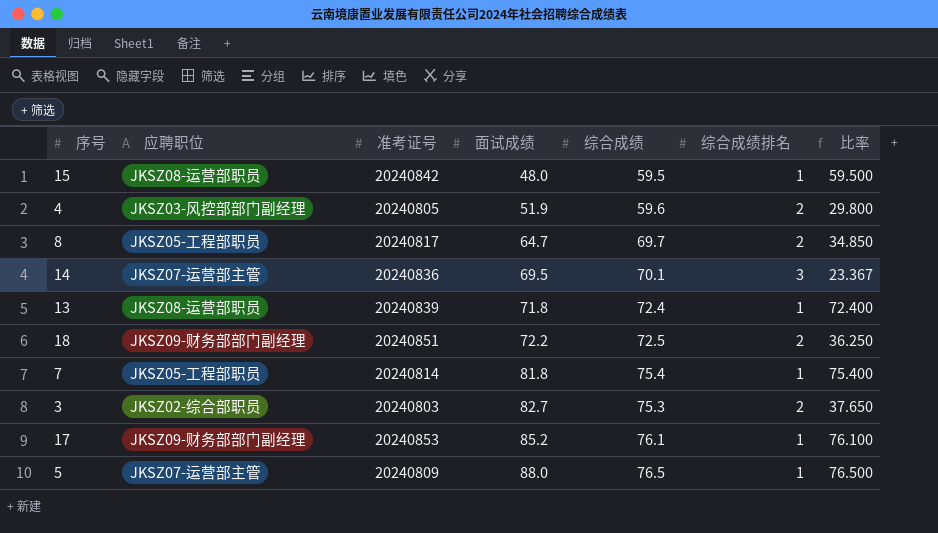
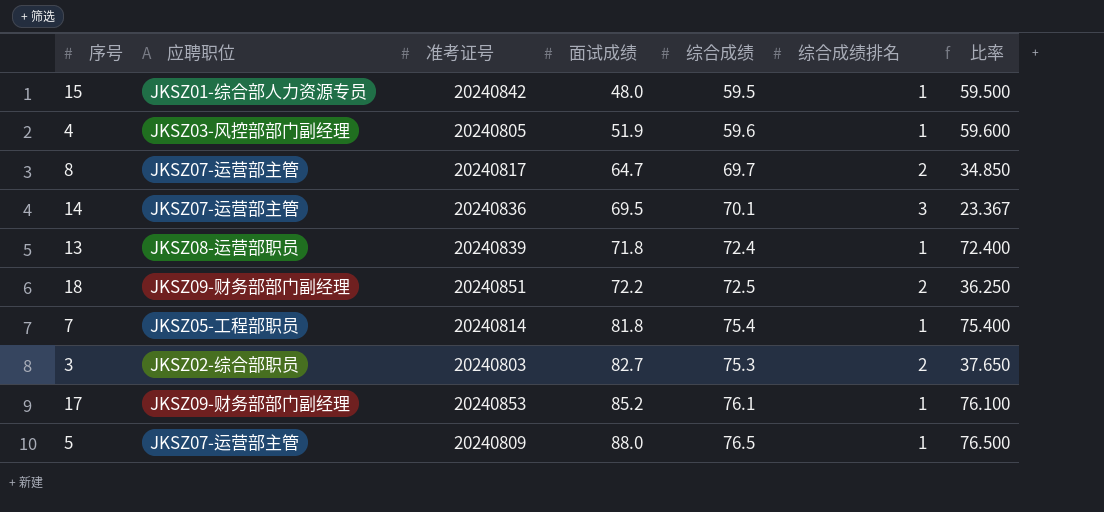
15 | 应聘职位: JKSZ08-运营部职员 -> JKSZ01-综合部人力资源专员
4 | 综合成绩排名: 2 -> 1
4 | 比率: 29.800 -> 59.600
8 | 应聘职位: JKSZ05-工程部职员 -> JKSZ07-运营部主管

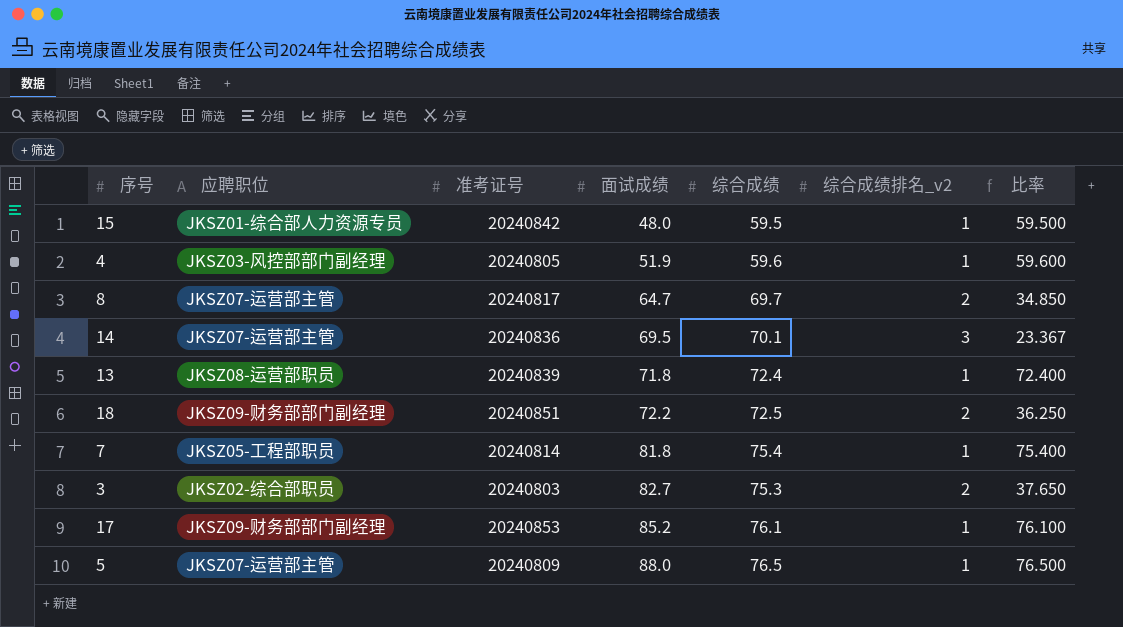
column name: 综合成绩排名 -> 综合成绩排名_v2

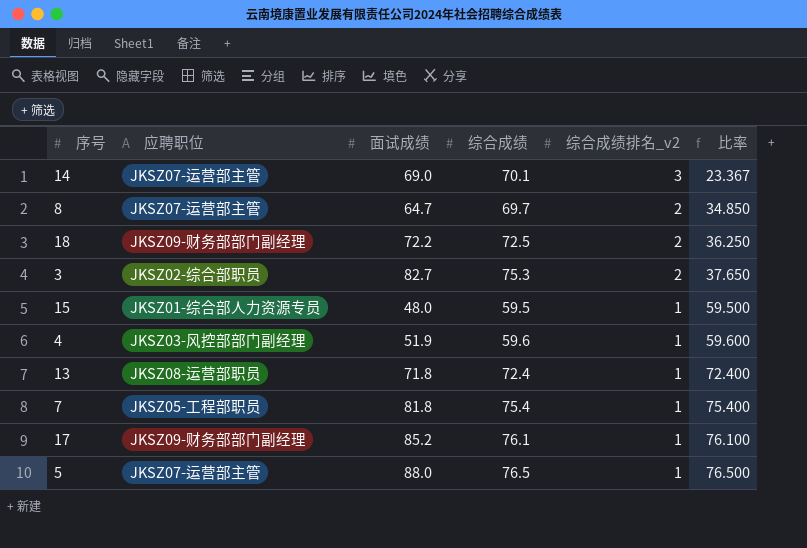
row order: 面试成绩 ascending -> 综合成绩排名_v2 descending
column 准考证号 | position: 3 -> none
14 | 面试成绩: 69.5 -> 69.0

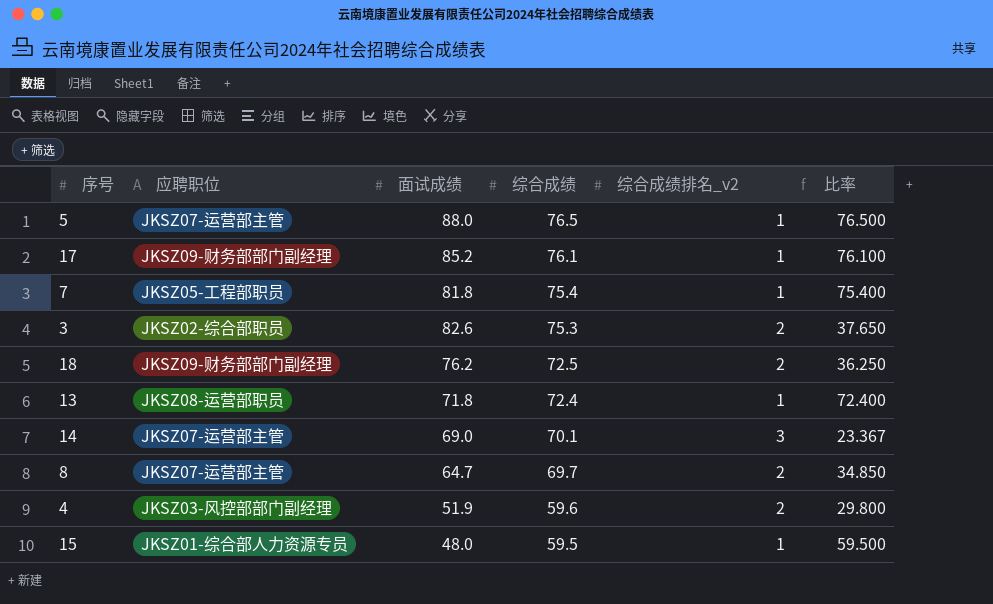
row order: 综合成绩排名_v2 descending -> 综合成绩 descending
3 | 面试成绩: 82.7 -> 82.6
18 | 面试成绩: 72.2 -> 76.2
4 | 综合成绩排名_v2: 1 -> 2
4 | 比率: 59.600 -> 29.800

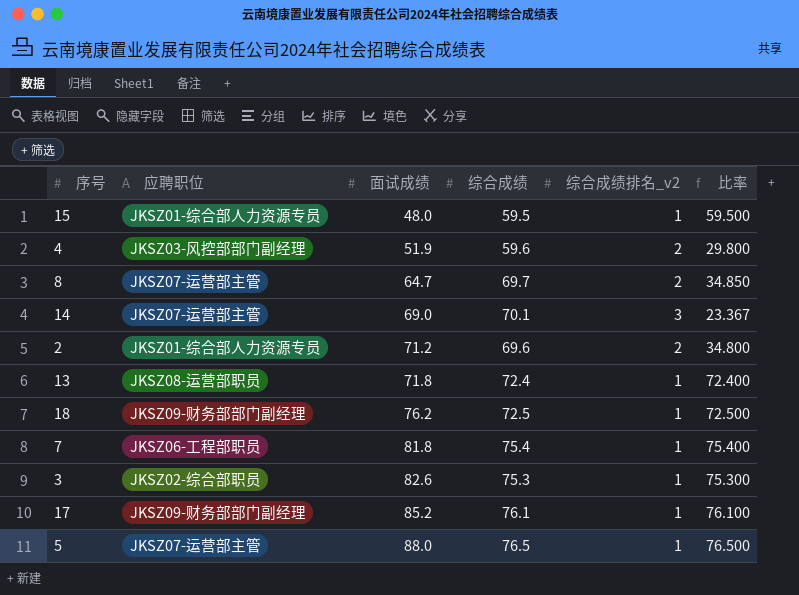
row order: 综合成绩 descending -> 面试成绩 ascending
row 2: none -> JKSZ01-综合部人力资源专员 | 71.2 | 69.6 | 2 | 34.800
18 | 综合成绩排名_v2: 2 -> 1
18 | 比率: 36.250 -> 72.500
7 | 应聘职位: JKSZ05-工程部职员 -> JKSZ06-工程部职员
3 | 综合成绩排名_v2: 2 -> 1
3 | 比率: 37.650 -> 75.300

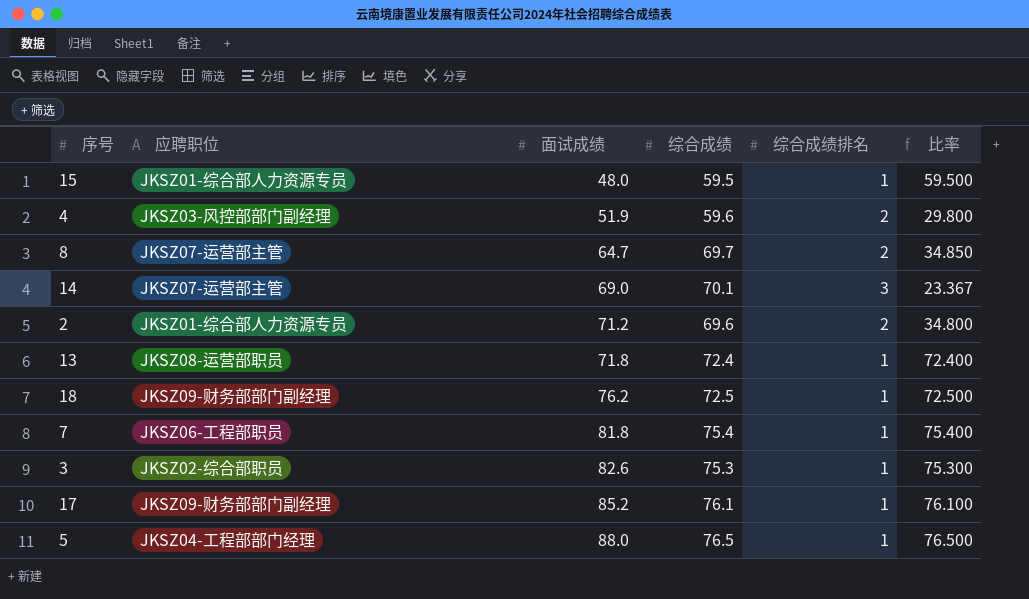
column name: 综合成绩排名_v2 -> 综合成绩排名
5 | 应聘职位: JKSZ07-运营部主管 -> JKSZ04-工程部部门经理

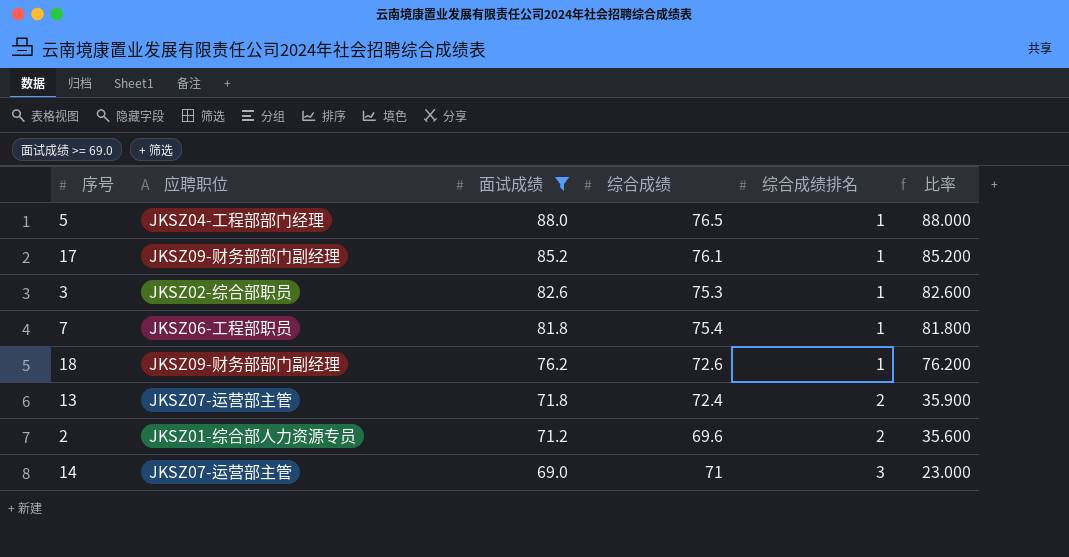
filter: none -> 面试成绩 >= 69.0
row order: 面试成绩 ascending -> 面试成绩 descending
column 比率 | formula: [综合成绩] / [综合成绩排名] -> [面试成绩] / [综合成绩排名]
18 | 综合成绩: 72.5 -> 72.6
13 | 应聘职位: JKSZ08-运营部职员 -> JKSZ07-运营部主管
13 | 综合成绩排名: 1 -> 2
14 | 综合成绩: 70.1 -> 71

